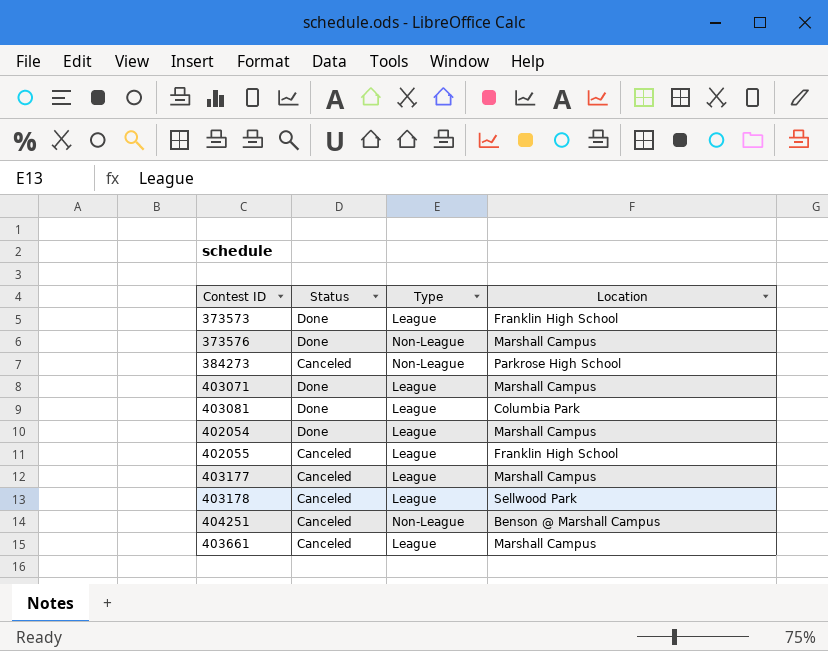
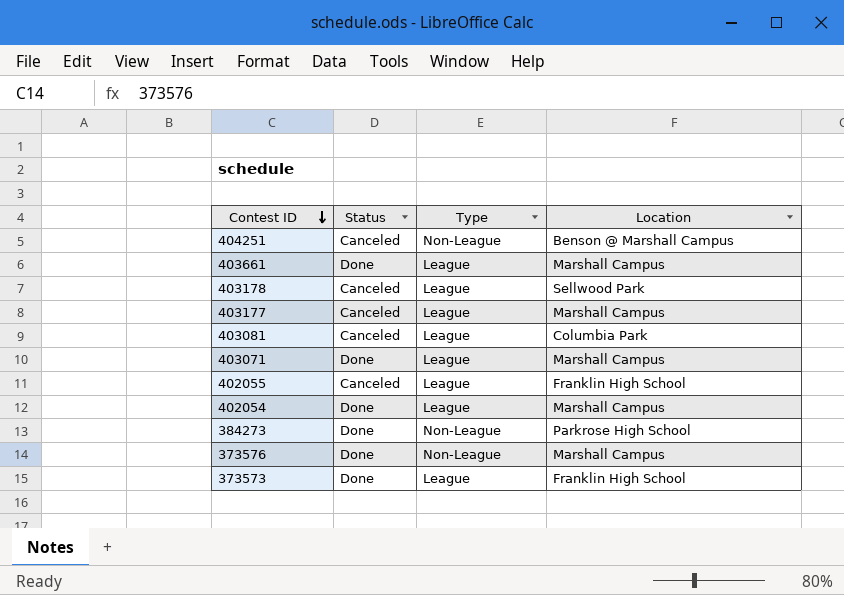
row order: none -> Contest ID descending
403661 | Status: Canceled -> Done
403081 | Status: Done -> Canceled
384273 | Status: Canceled -> Done

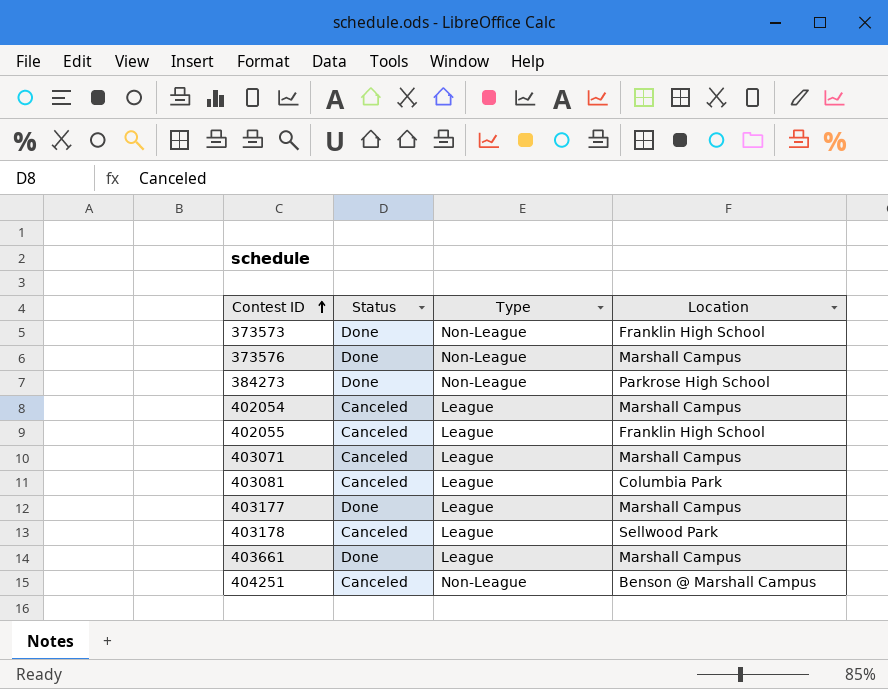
row order: Contest ID descending -> Contest ID ascending
373573 | Type: League -> Non-League
402054 | Status: Done -> Canceled
403071 | Status: Done -> Canceled
403177 | Status: Canceled -> Done

